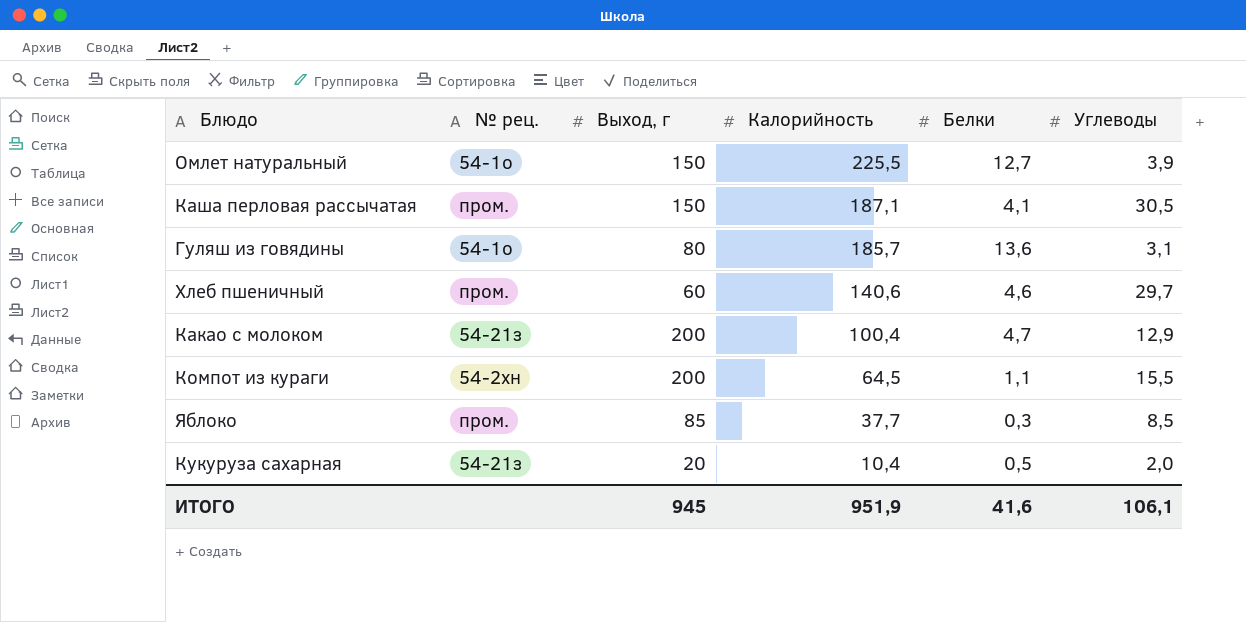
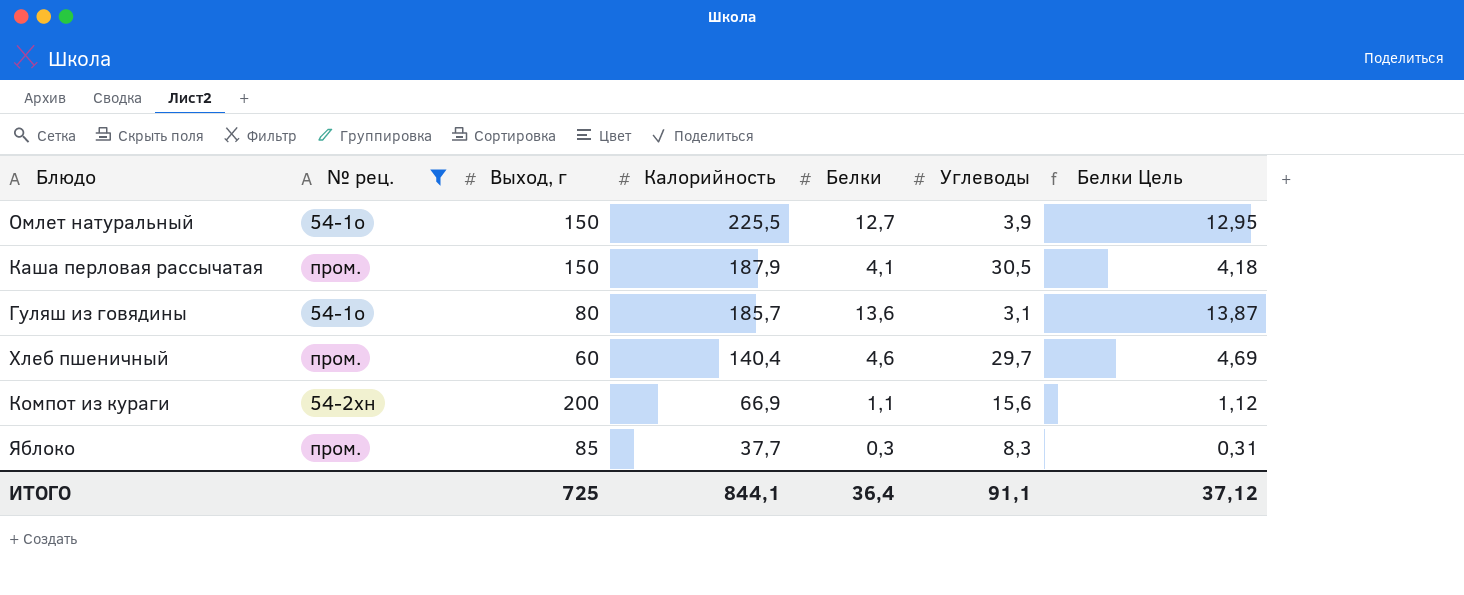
filter: none -> № рец. != 54-21з
column Белки Цель | formula: none -> [Белки] * 1,02
Каша перловая рассычатая | Калорийность: 187,1 -> 187,9
Хлеб пшеничный | Калорийность: 140,6 -> 140,4
Компот из кураги | Калорийность: 64,5 -> 66,9
Компот из кураги | Углеводы: 15,5 -> 15,6
Яблоко | Углеводы: 8,5 -> 8,3
ИТОГО | Выход, г: 945 -> 725
ИТОГО | Калорийность: 951,9 -> 844,1
ИТОГО | Белки: 41,6 -> 36,4
ИТОГО | Углеводы: 106,1 -> 91,1

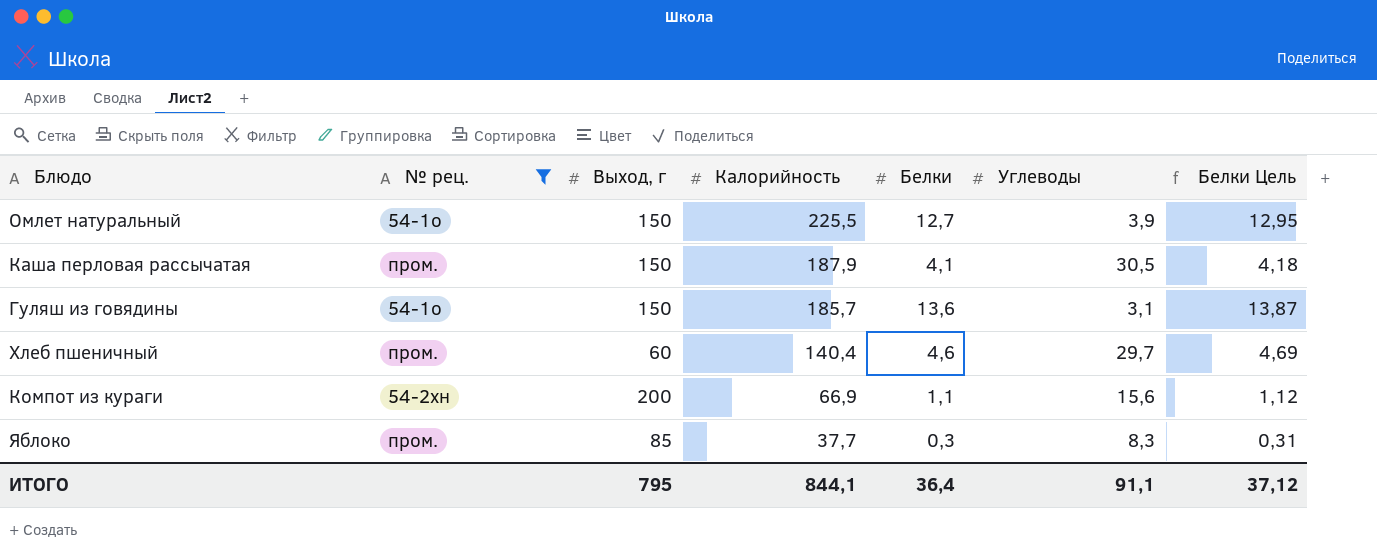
Гуляш из говядины | Выход, г: 80 -> 150
ИТОГО | Выход, г: 725 -> 795

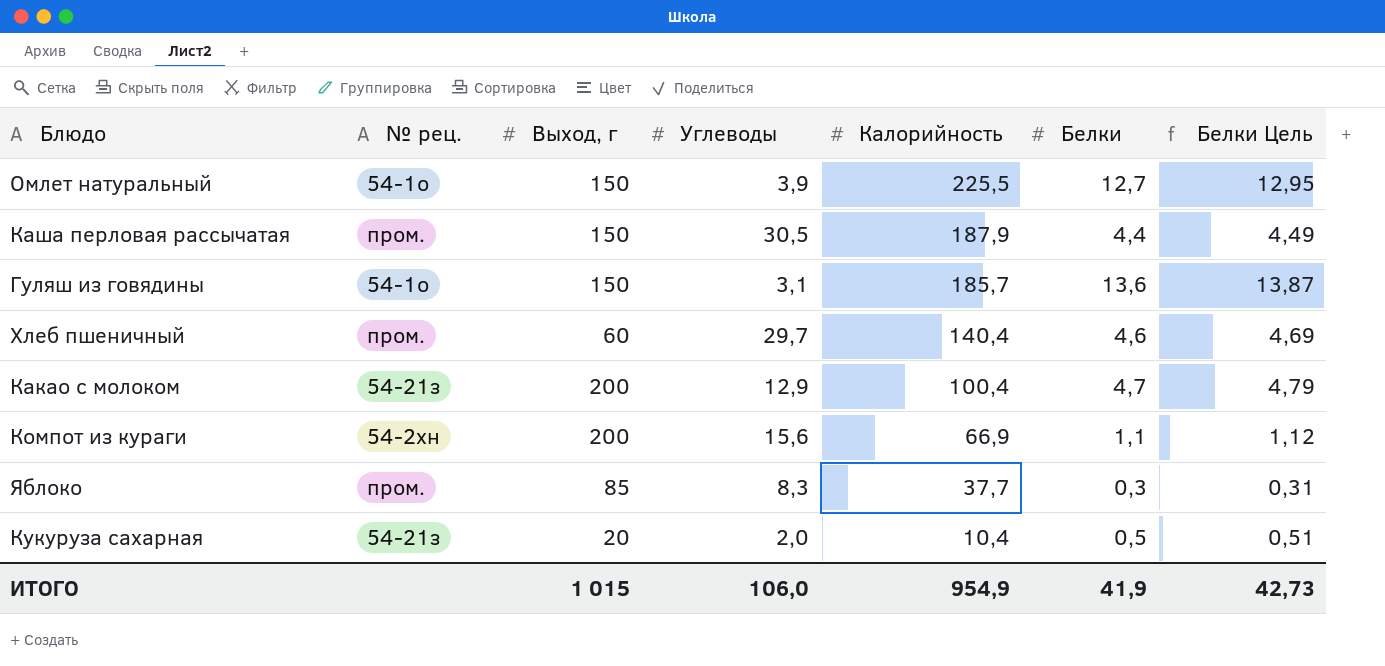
filter: № рец. != 54-21з -> none
column Углеводы | position: 6 -> 4
Каша перловая рассычатая | Белки: 4,1 -> 4,4
Каша перловая рассычатая | Белки Цель: 4,18 -> 4,49
ИТОГО | Выход, г: 795 -> 1 015
ИТОГО | Углеводы: 91,1 -> 106,0
ИТОГО | Калорийность: 844,1 -> 954,9
ИТОГО | Белки: 36,4 -> 41,9
ИТОГО | Белки Цель: 37,12 -> 42,73

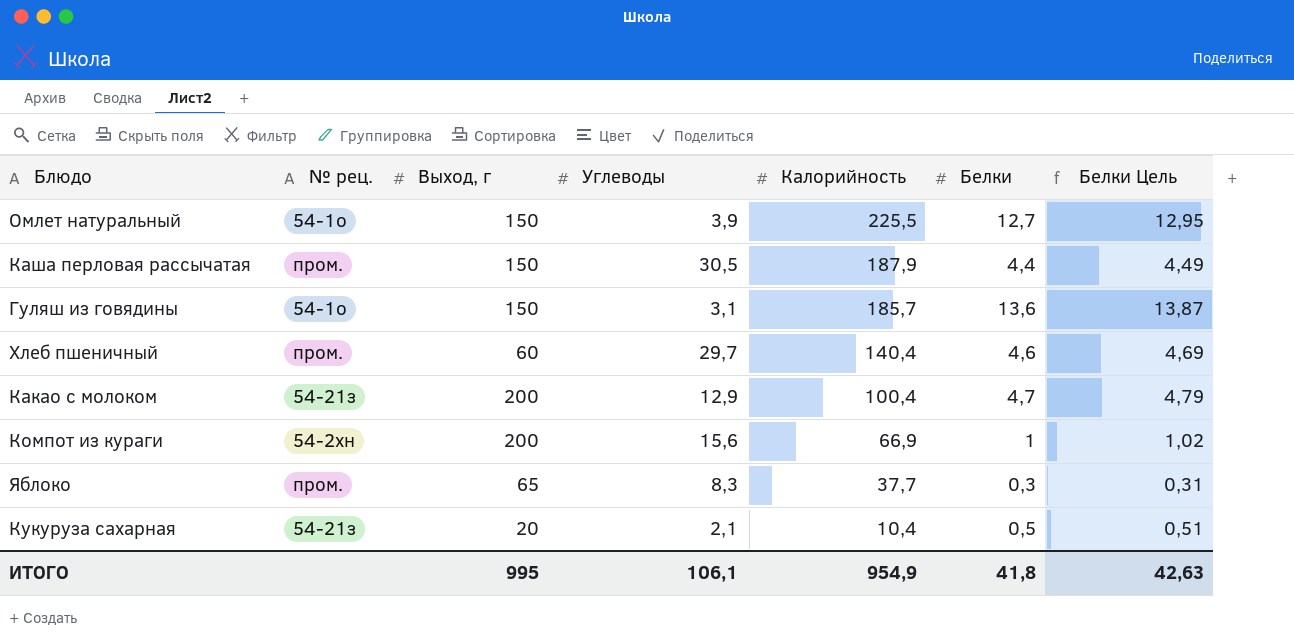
Компот из кураги | Белки: 1,1 -> 1
Компот из кураги | Белки Цель: 1,12 -> 1,02
Яблоко | Выход, г: 85 -> 65
Кукуруза сахарная | Углеводы: 2,0 -> 2,1
ИТОГО | Выход, г: 1 015 -> 995
ИТОГО | Углеводы: 106,0 -> 106,1
ИТОГО | Белки: 41,9 -> 41,8
ИТОГО | Белки Цель: 42,73 -> 42,63

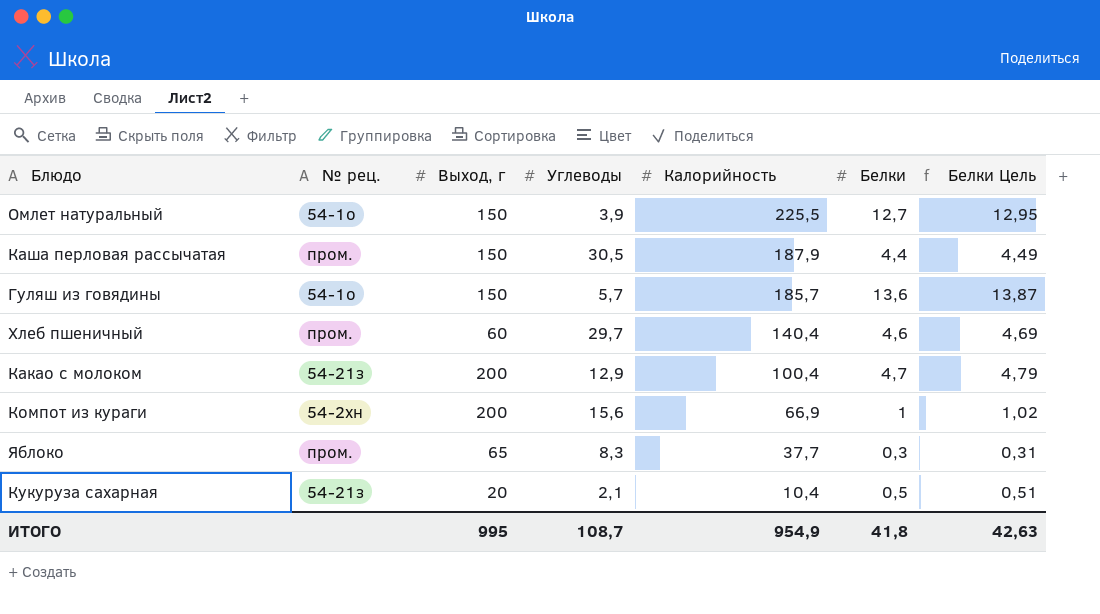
Гуляш из говядины | Углеводы: 3,1 -> 5,7
ИТОГО | Углеводы: 106,1 -> 108,7

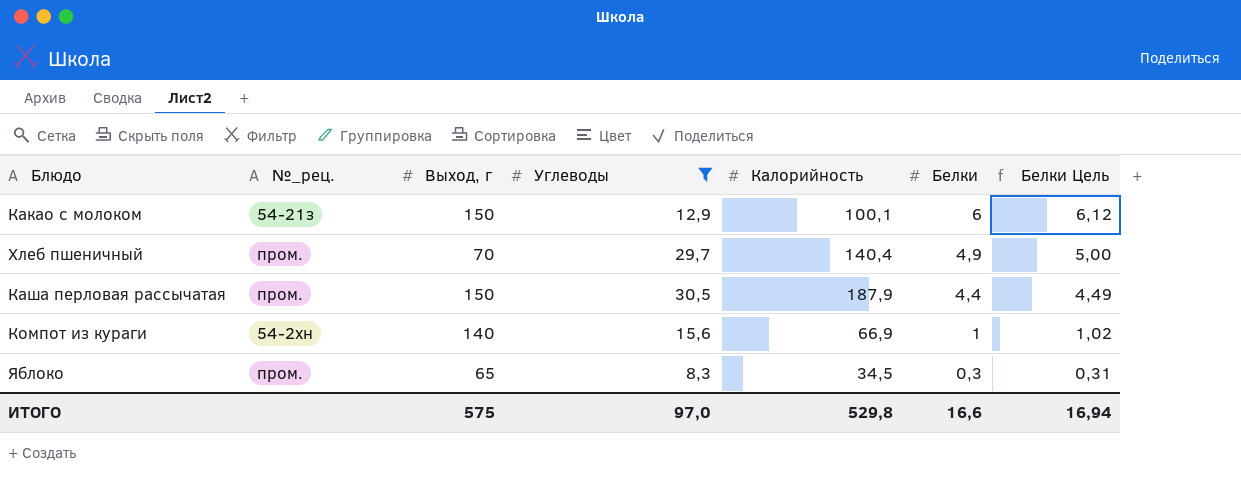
filter: none -> Углеводы >= 8,3
row order: Калорийность descending -> Белки descending
column name: № рец. -> №_рец.
Какао с молоком | Выход, г: 200 -> 150
Какао с молоком | Калорийность: 100,4 -> 100,1
Какао с молоком | Белки: 4,7 -> 6
Какао с молоком | Белки Цель: 4,79 -> 6,12
Хлеб пшеничный | Выход, г: 60 -> 70
Хлеб пшеничный | Белки: 4,6 -> 4,9
Хлеб пшеничный | Белки Цель: 4,69 -> 5,00
Компот из кураги | Выход, г: 200 -> 140
Яблоко | Калорийность: 37,7 -> 34,5
ИТОГО | Выход, г: 995 -> 575
ИТОГО | Углеводы: 108,7 -> 97,0
ИТОГО | Калорийность: 954,9 -> 529,8
ИТОГО | Белки: 41,8 -> 16,6
ИТОГО | Белки Цель: 42,63 -> 16,94

